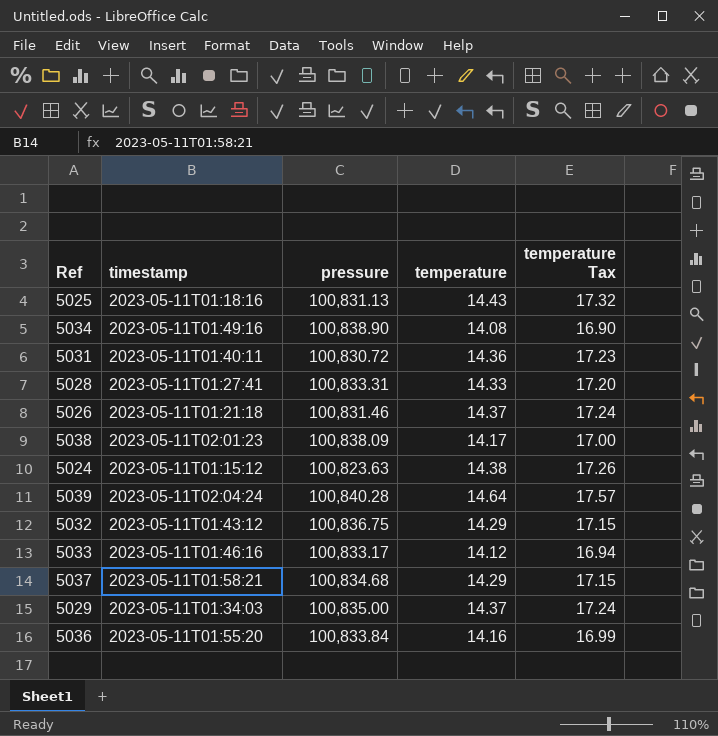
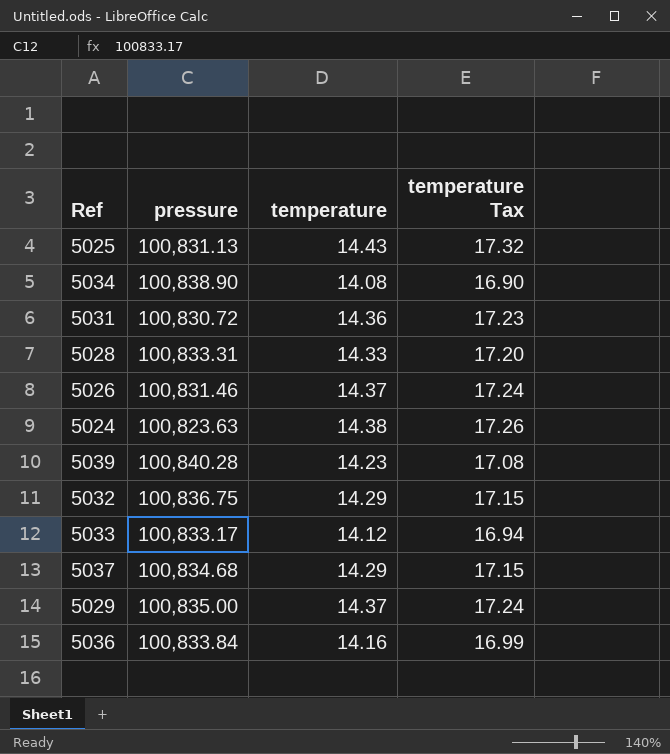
column timestamp | position: 2 -> none
row 5038: 2023-05-11T02:01:23 | 100,838.09 | 14.17 | 17.00 -> none
5039 | temperature: 14.64 -> 14.23
5039 | temperature Tax: 17.57 -> 17.08

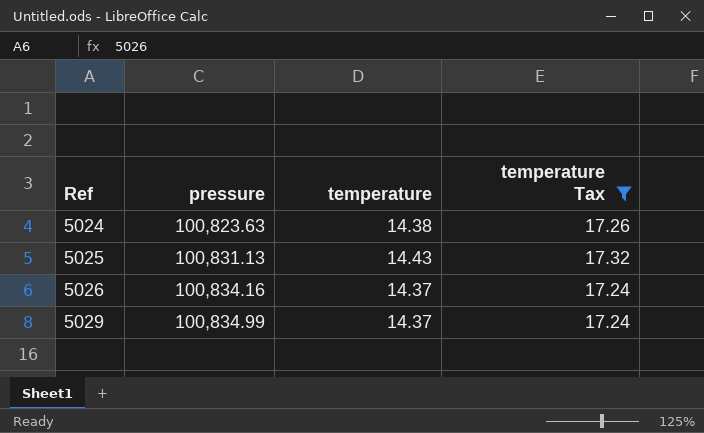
filter: none -> temperature Tax >= 17.24
row order: none -> Ref ascending
5026 | pressure: 100,831.46 -> 100,834.16
5029 | pressure: 100,835.00 -> 100,834.99

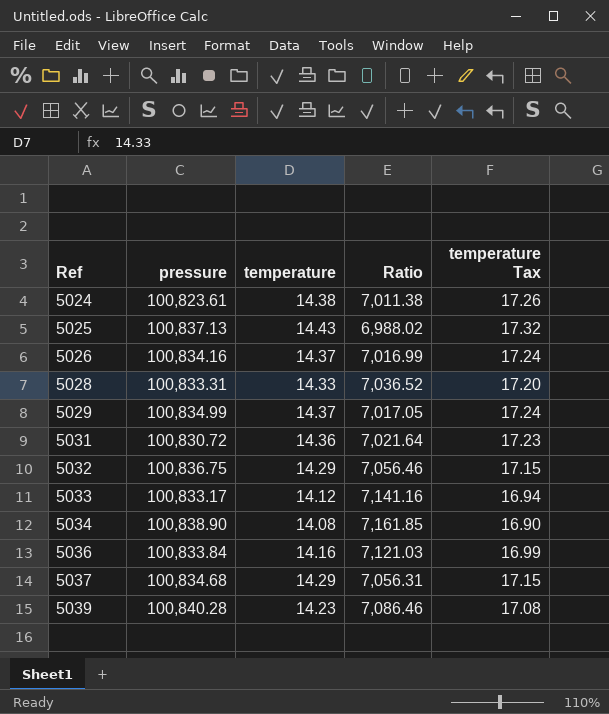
filter: temperature Tax >= 17.24 -> none
column Ratio | formula: none -> [pressure] / [temperature]
5024 | pressure: 100,823.63 -> 100,823.61
5025 | pressure: 100,831.13 -> 100,837.13

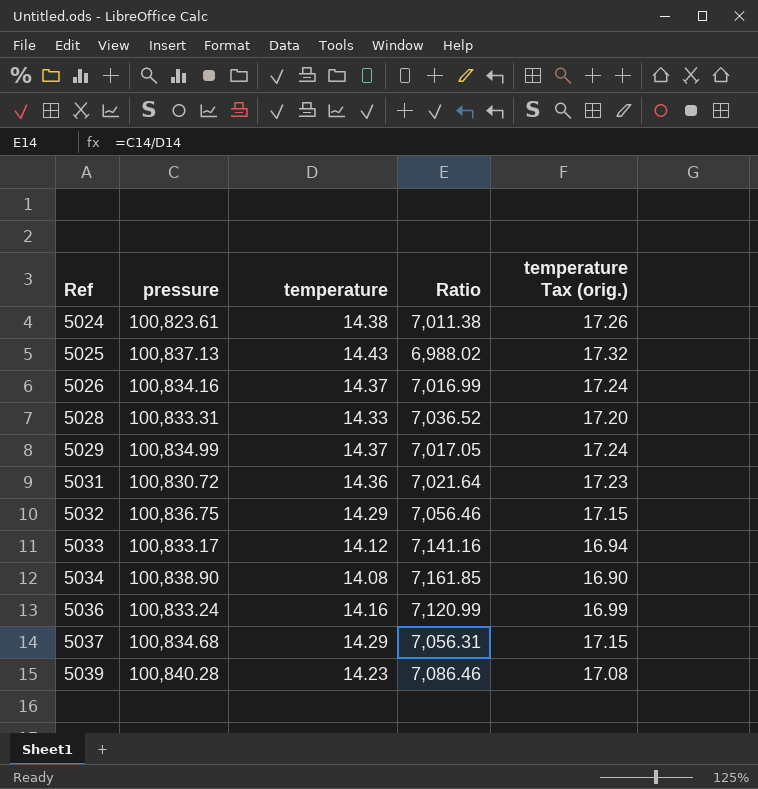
column name: temperature Tax -> temperature Tax (orig.)
5036 | pressure: 100,833.84 -> 100,833.24
5036 | Ratio: 7,121.03 -> 7,120.99

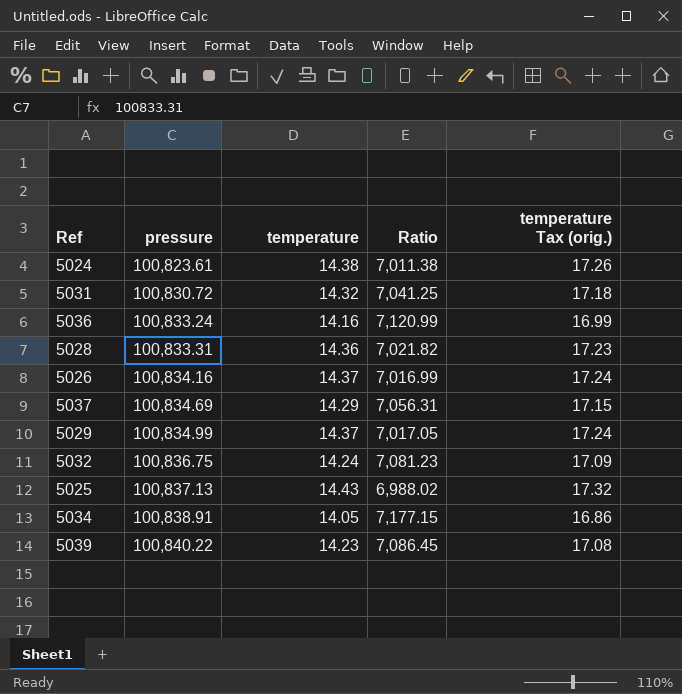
row order: Ref ascending -> pressure ascending
row 5033: 100,833.17 | 14.12 | 7,141.16 | 16.94 -> none
5031 | temperature: 14.36 -> 14.32
5031 | Ratio: 7,021.64 -> 7,041.25
5031 | temperature Tax (orig.): 17.23 -> 17.18
5028 | temperature: 14.33 -> 14.36
5028 | Ratio: 7,036.52 -> 7,021.82
5028 | temperature Tax (orig.): 17.20 -> 17.23
5037 | pressure: 100,834.68 -> 100,834.69
5032 | temperature: 14.29 -> 14.24
5032 | Ratio: 7,056.46 -> 7,081.23
5032 | temperature Tax (orig.): 17.15 -> 17.09
5034 | pressure: 100,838.90 -> 100,838.91
5034 | temperature: 14.08 -> 14.05
5034 | Ratio: 7,161.85 -> 7,177.15
5034 | temperature Tax (orig.): 16.90 -> 16.86
5039 | pressure: 100,840.28 -> 100,840.22
5039 | Ratio: 7,086.46 -> 7,086.45

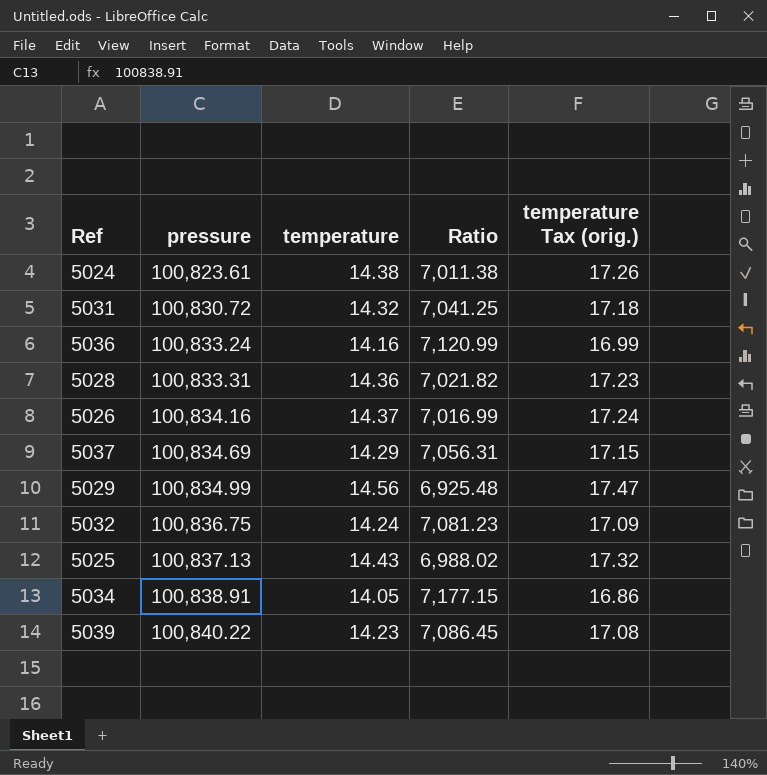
5029 | temperature: 14.37 -> 14.56
5029 | Ratio: 7,017.05 -> 6,925.48
5029 | temperature Tax (orig.): 17.24 -> 17.47

